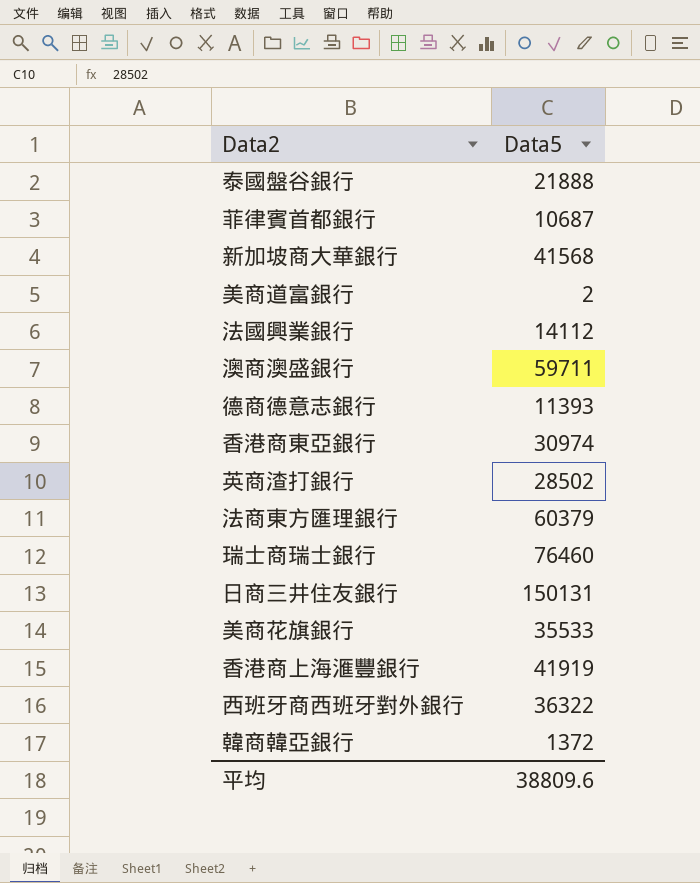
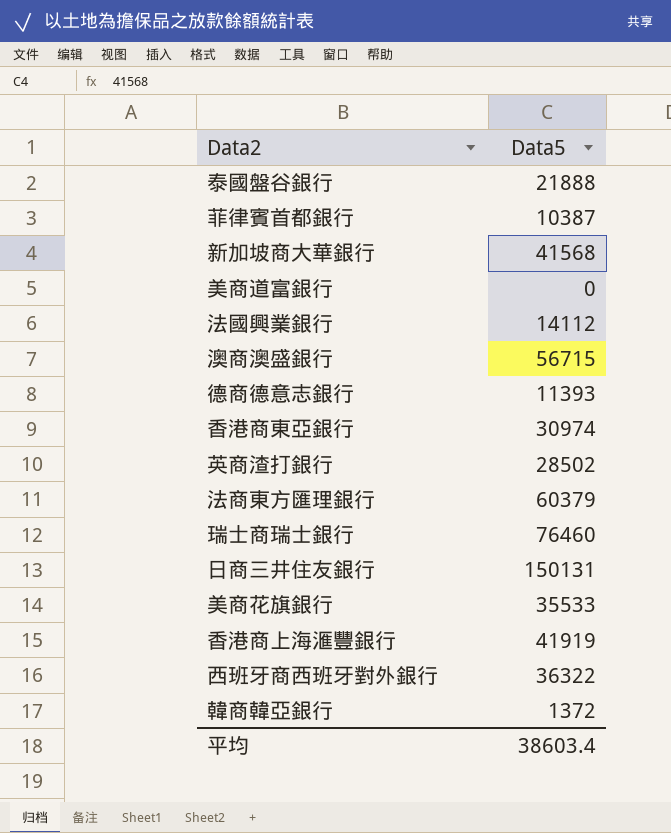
菲律賓首都銀行 | Data5: 10687 -> 10387
美商道富銀行 | Data5: 2 -> 0
澳商澳盛銀行 | Data5: 59711 -> 56715
平均 | Data5: 38809.6 -> 38603.4

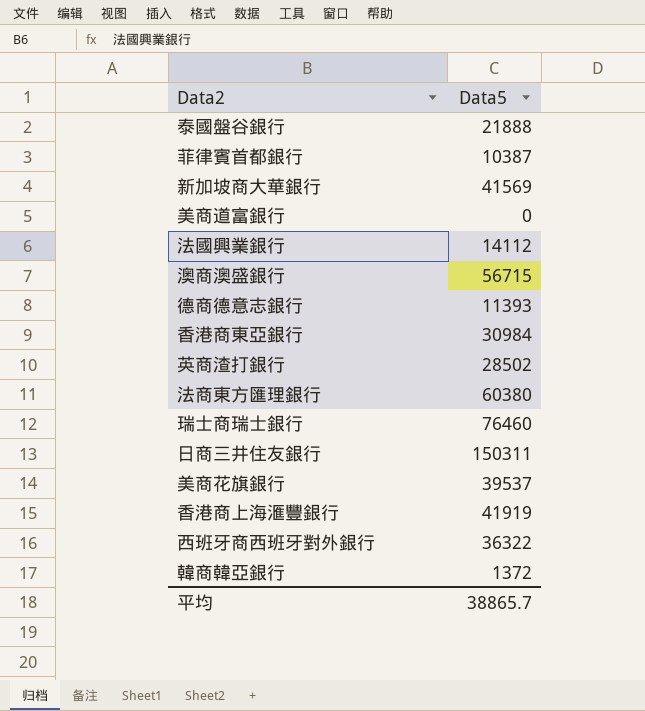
新加坡商大華銀行 | Data5: 41568 -> 41569
香港商東亞銀行 | Data5: 30974 -> 30984
法商東方匯理銀行 | Data5: 60379 -> 60380
日商三井住友銀行 | Data5: 150131 -> 150311
美商花旗銀行 | Data5: 35533 -> 39537
平均 | Data5: 38603.4 -> 38865.7

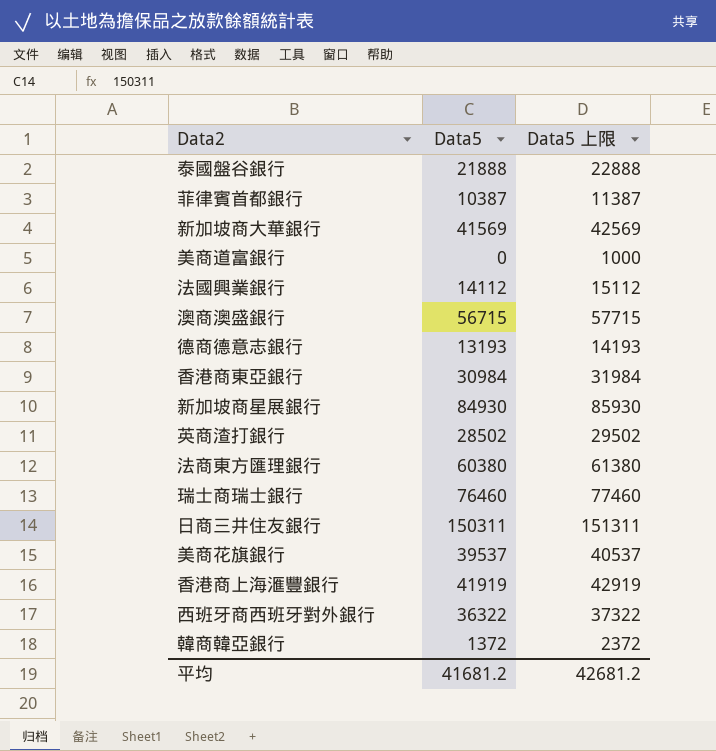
column Data5 上限 | formula: none -> [Data5] + 1000
德商德意志銀行 | Data5: 11393 -> 13193
row 新加坡商星展銀行: none -> 84930 | 85930
平均 | Data5: 38865.7 -> 41681.2

